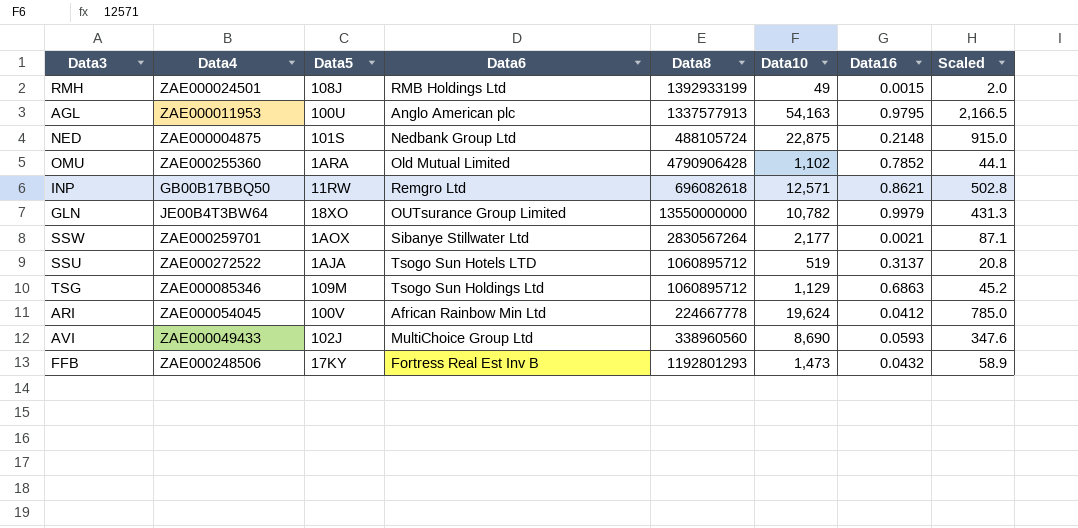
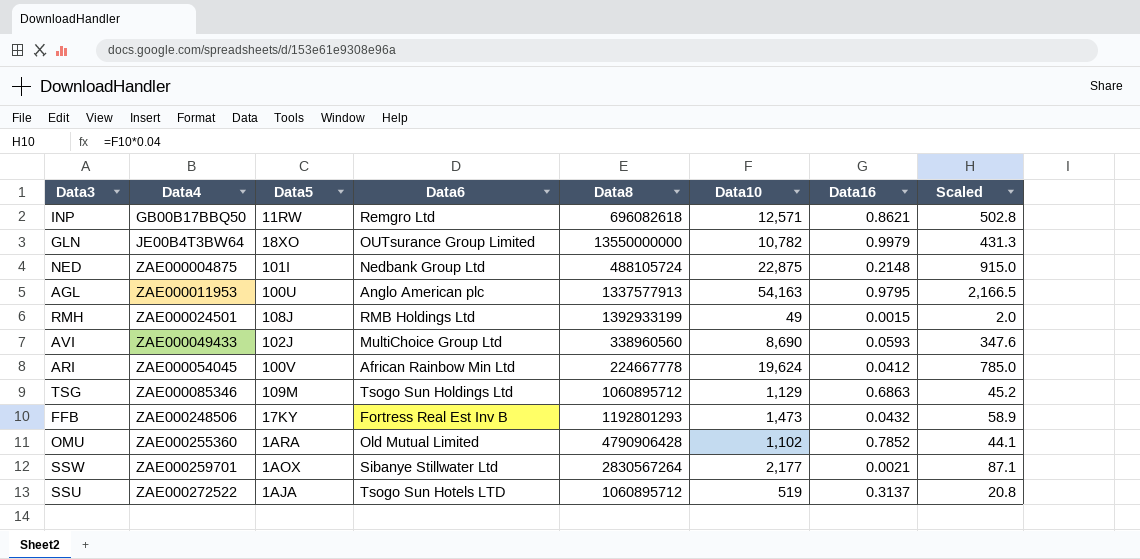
row order: none -> Data4 ascending
NED | Data5: 101S -> 101I

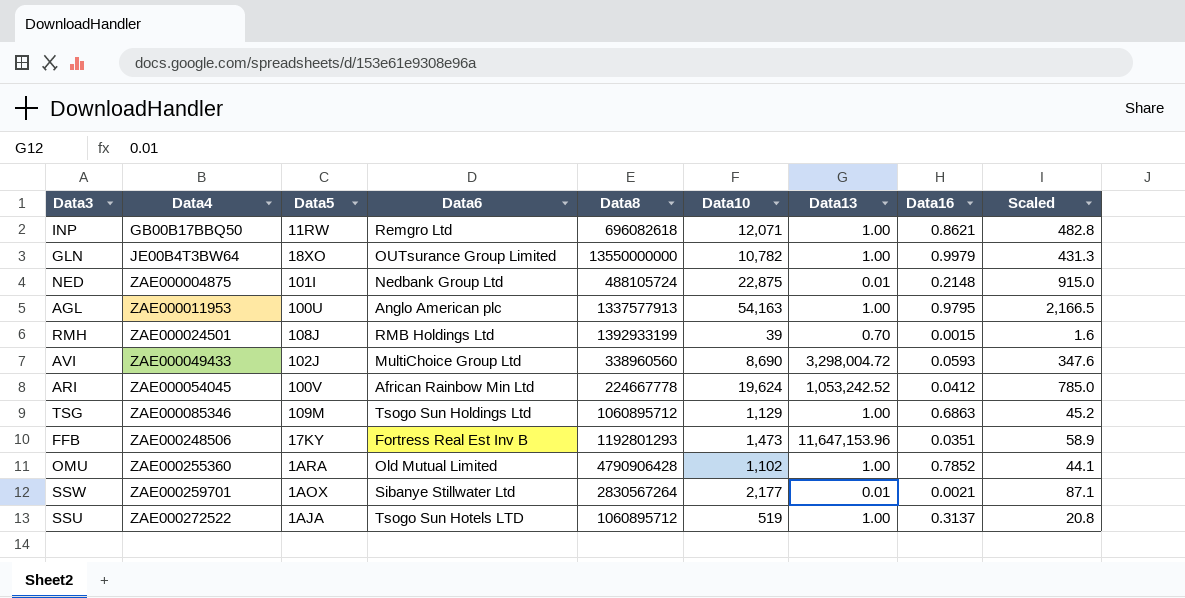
column Data13 | position: none -> 7
INP | Data10: 12,571 -> 12,071
INP | Scaled: 502.8 -> 482.8
RMH | Data10: 49 -> 39
RMH | Scaled: 2.0 -> 1.6
FFB | Data16: 0.0432 -> 0.0351

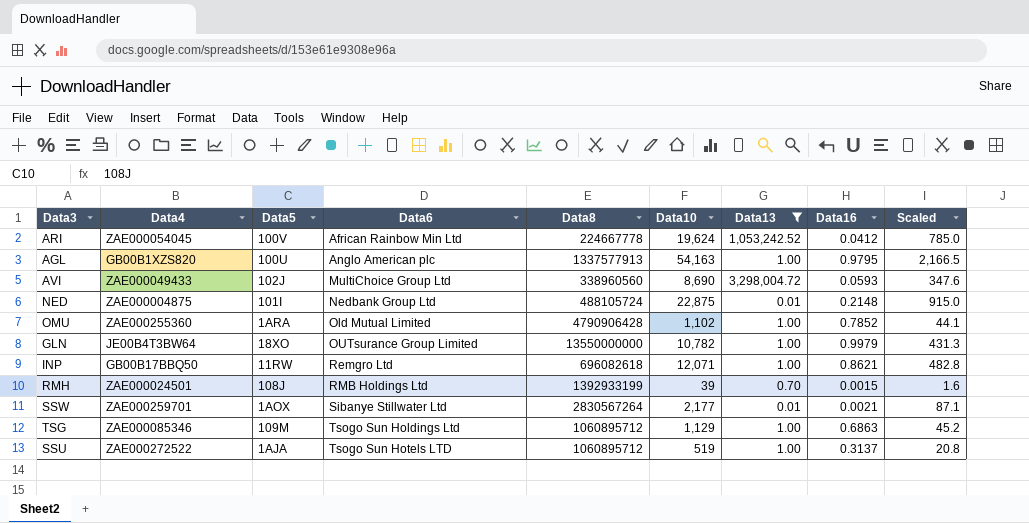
filter: none -> Data13 != 11,647,153.96
row order: Data4 ascending -> Data6 ascending
AGL | Data4: ZAE000011953 -> GB00B1XZS820

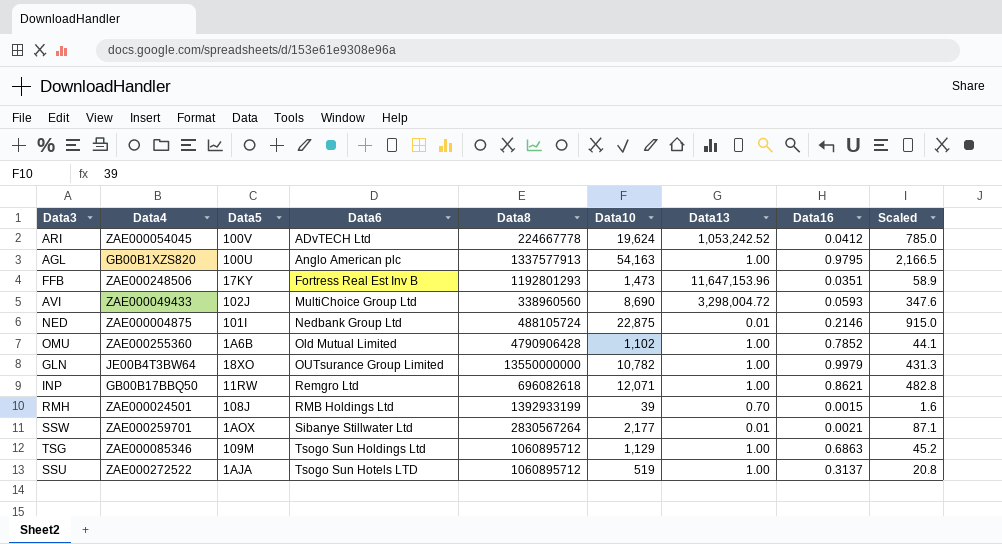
filter: Data13 != 11,647,153.96 -> none
ARI | Data6: African Rainbow Min Ltd -> ADvTECH Ltd
NED | Data16: 0.2148 -> 0.2146
OMU | Data5: 1ARA -> 1A6B

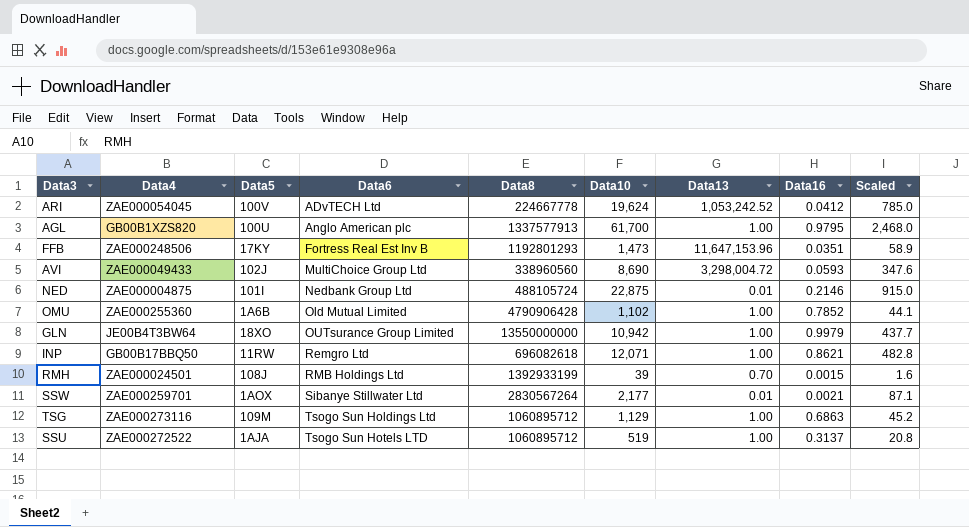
AGL | Data10: 54,163 -> 61,700
AGL | Scaled: 2,166.5 -> 2,468.0
GLN | Data10: 10,782 -> 10,942
GLN | Scaled: 431.3 -> 437.7
TSG | Data4: ZAE000085346 -> ZAE000273116

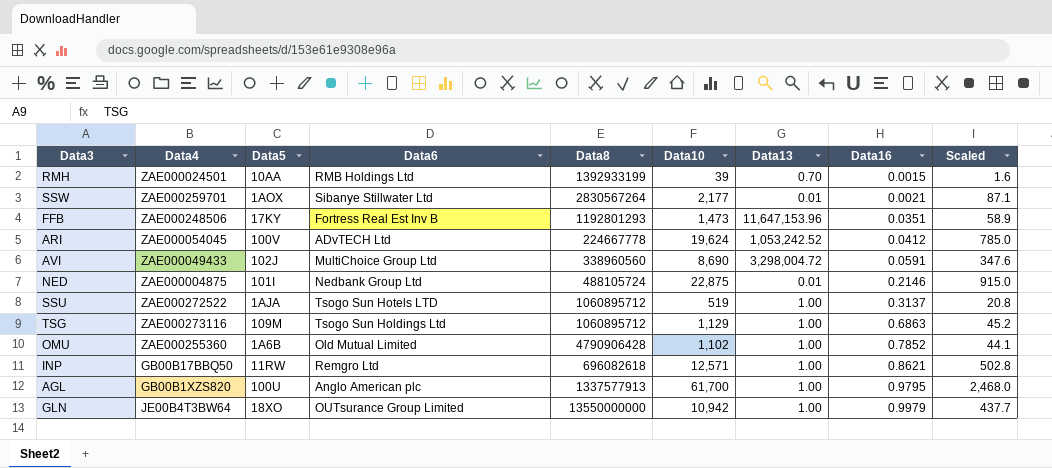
row order: Data6 ascending -> Data16 ascending
RMH | Data5: 108J -> 10AA
AVI | Data16: 0.0593 -> 0.0591
INP | Data10: 12,071 -> 12,571
INP | Scaled: 482.8 -> 502.8

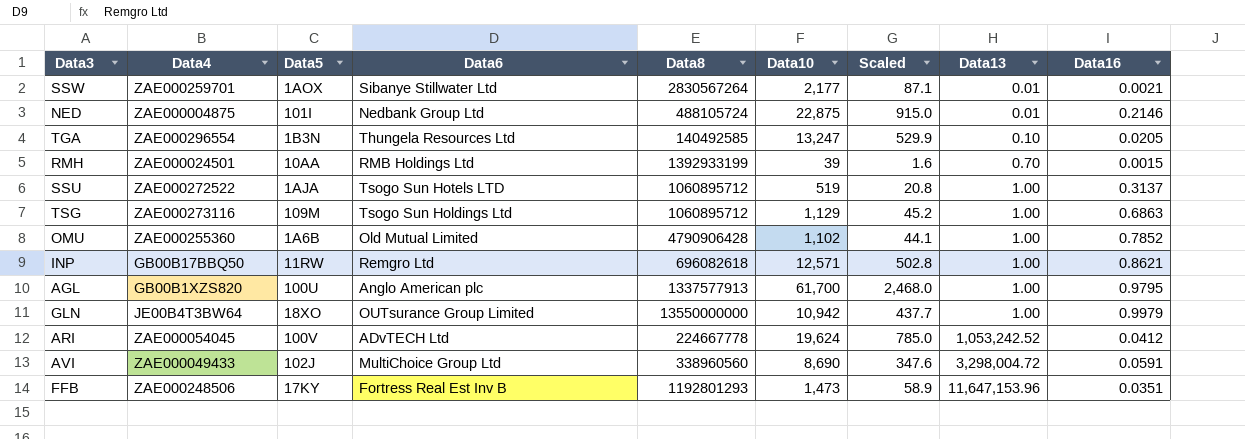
row order: Data16 ascending -> Data13 ascending
column Scaled | position: 9 -> 7
row TGA: none -> ZAE000296554 | 1B3N | Thungela Resources Ltd | 140492585 | 13,247 | 529.9 | 0.10 | 0.0205

